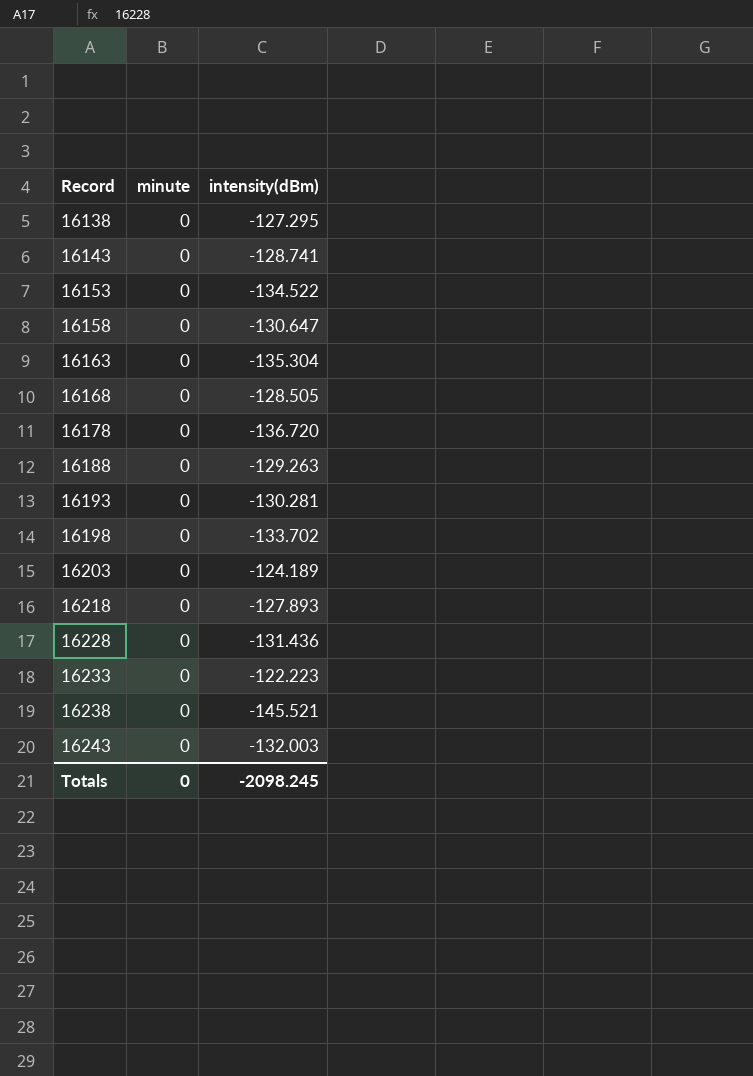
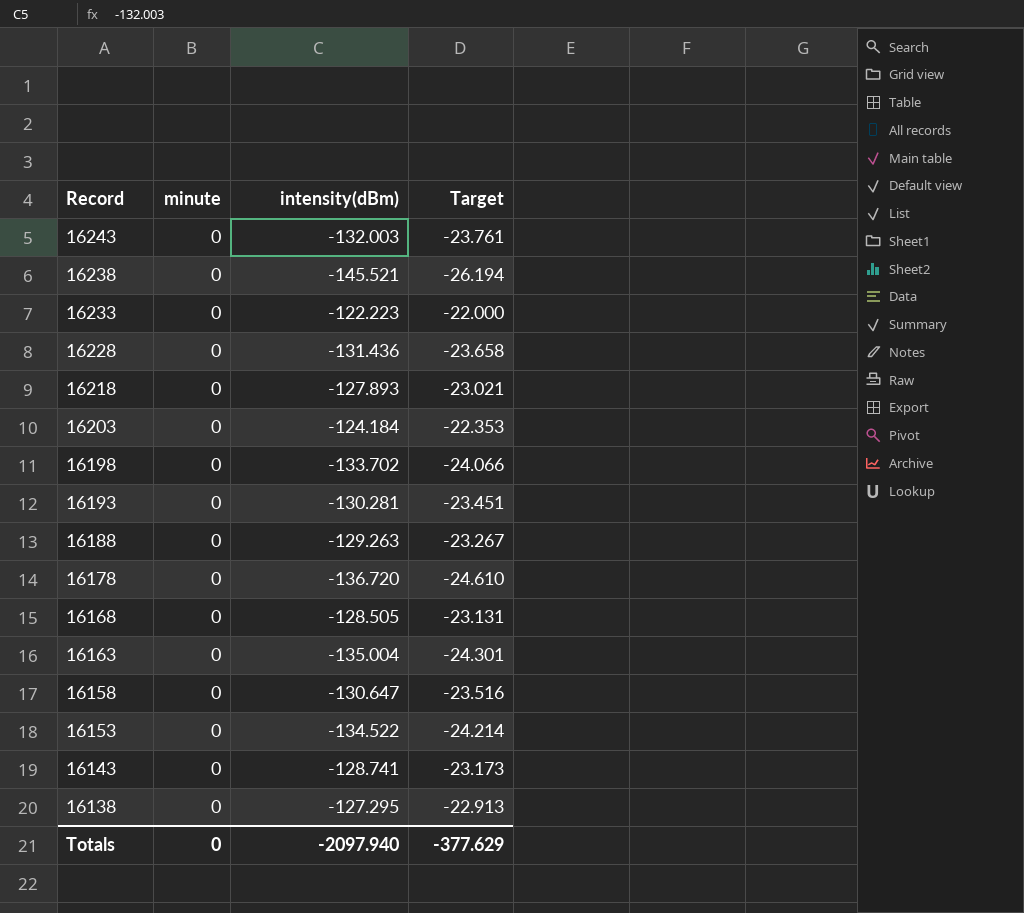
row order: Record ascending -> Record descending
column Target | formula: none -> [intensity(dBm)] * 0.18
16203 | intensity(dBm): -124.189 -> -124.184
16163 | intensity(dBm): -135.304 -> -135.004
Totals | intensity(dBm): -2098.245 -> -2097.940

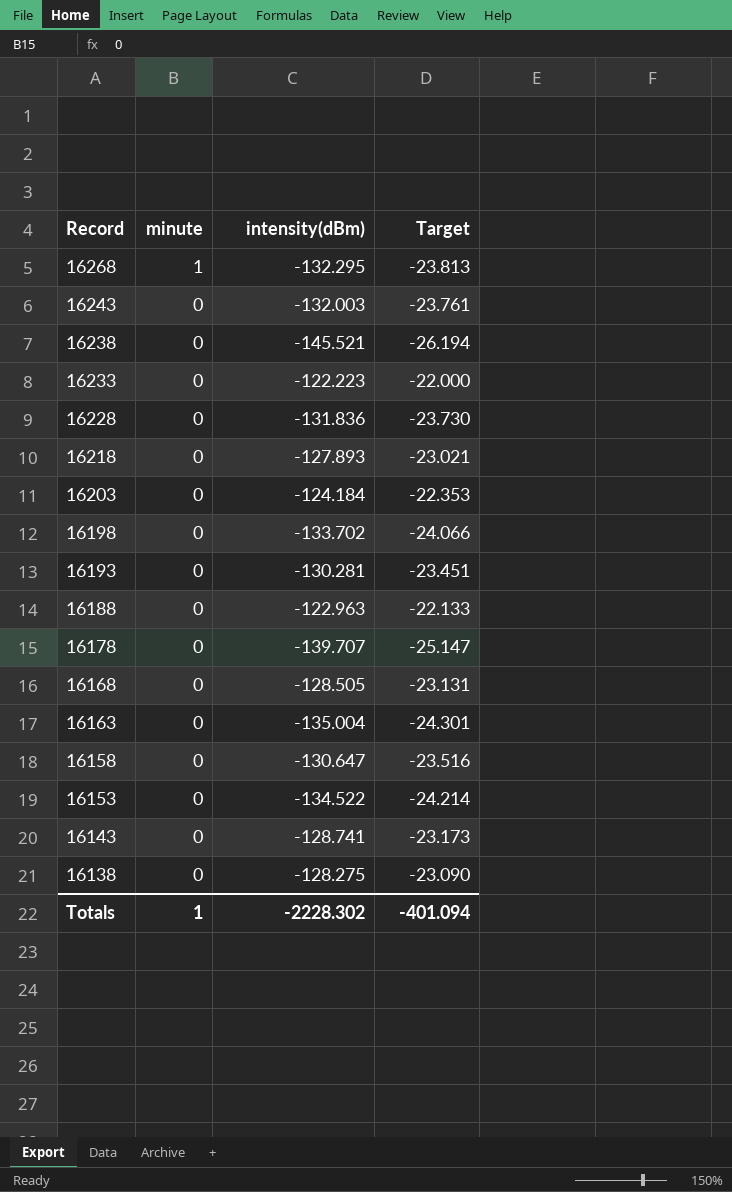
row 16268: none -> 1 | -132.295 | -23.813
16228 | intensity(dBm): -131.436 -> -131.836
16228 | Target: -23.658 -> -23.730
16188 | intensity(dBm): -129.263 -> -122.963
16188 | Target: -23.267 -> -22.133
16178 | intensity(dBm): -136.720 -> -139.707
16178 | Target: -24.610 -> -25.147
16138 | intensity(dBm): -127.295 -> -128.275
16138 | Target: -22.913 -> -23.090
Totals | minute: 0 -> 1
Totals | intensity(dBm): -2097.940 -> -2228.302
Totals | Target: -377.629 -> -401.094

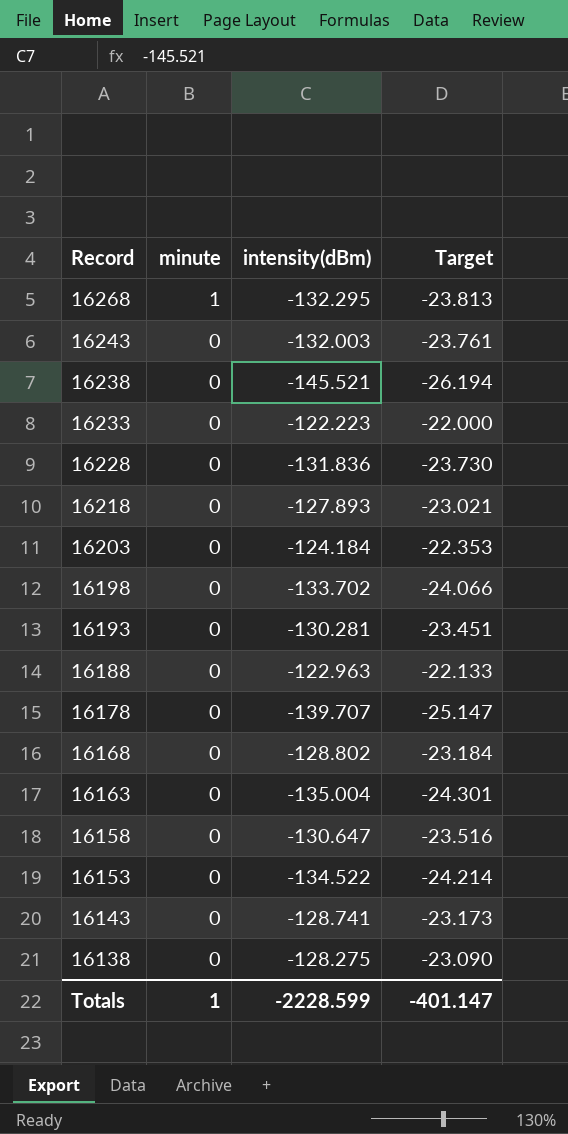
16168 | intensity(dBm): -128.505 -> -128.802
16168 | Target: -23.131 -> -23.184
Totals | intensity(dBm): -2228.302 -> -2228.599
Totals | Target: -401.094 -> -401.147

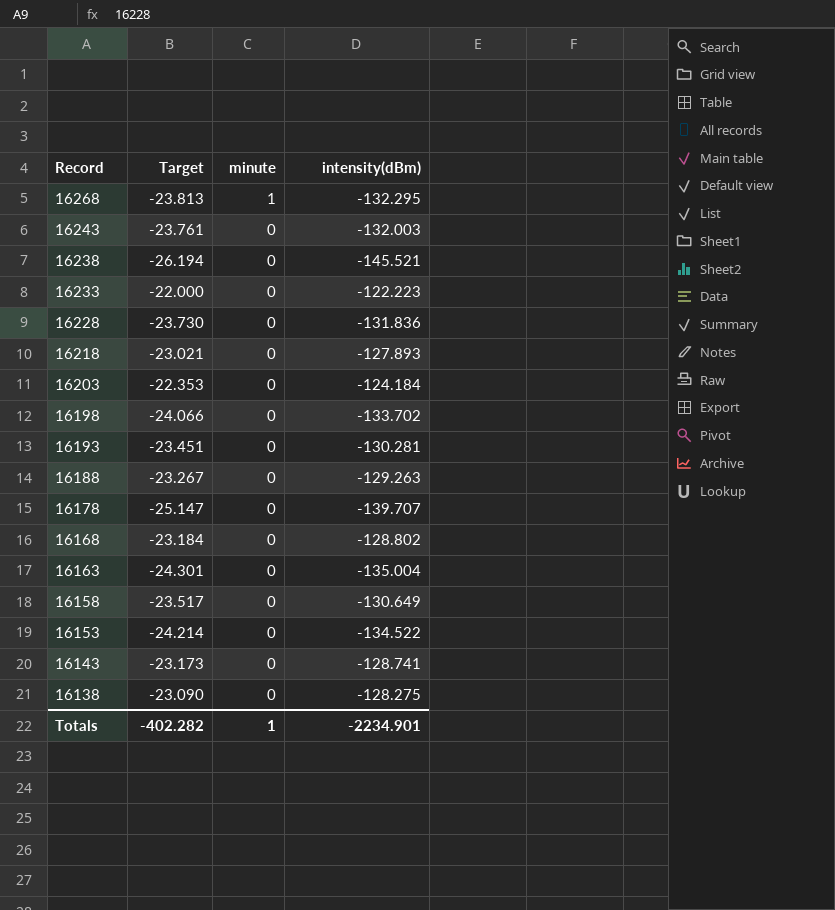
column Target | position: 4 -> 2
16188 | Target: -22.133 -> -23.267
16188 | intensity(dBm): -122.963 -> -129.263
16158 | Target: -23.516 -> -23.517
16158 | intensity(dBm): -130.647 -> -130.649
Totals | Target: -401.147 -> -402.282
Totals | intensity(dBm): -2228.599 -> -2234.901

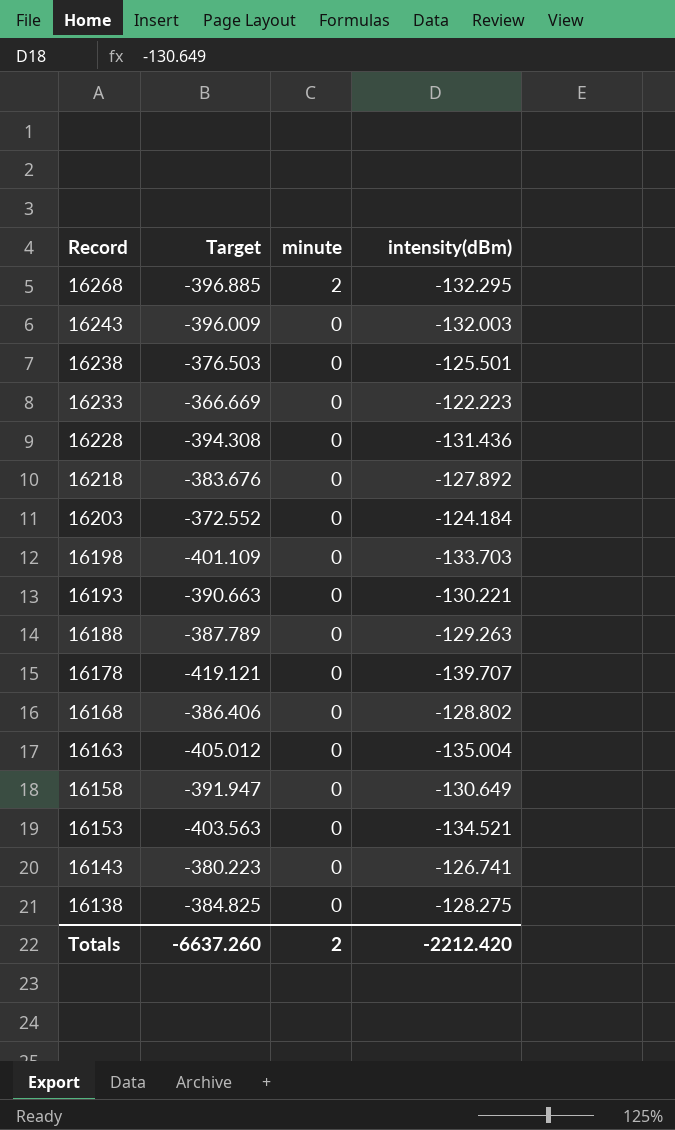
column Target | formula: [intensity(dBm)] * 0.18 -> [intensity(dBm)] * 3
16268 | minute: 1 -> 2
16238 | intensity(dBm): -145.521 -> -125.501
16228 | intensity(dBm): -131.836 -> -131.436
16218 | intensity(dBm): -127.893 -> -127.892
16198 | intensity(dBm): -133.702 -> -133.703
16193 | intensity(dBm): -130.281 -> -130.221
16153 | intensity(dBm): -134.522 -> -134.521
16143 | intensity(dBm): -128.741 -> -126.741
Totals | Target: -402.282 -> -6637.260
Totals | minute: 1 -> 2
Totals | intensity(dBm): -2234.901 -> -2212.420

